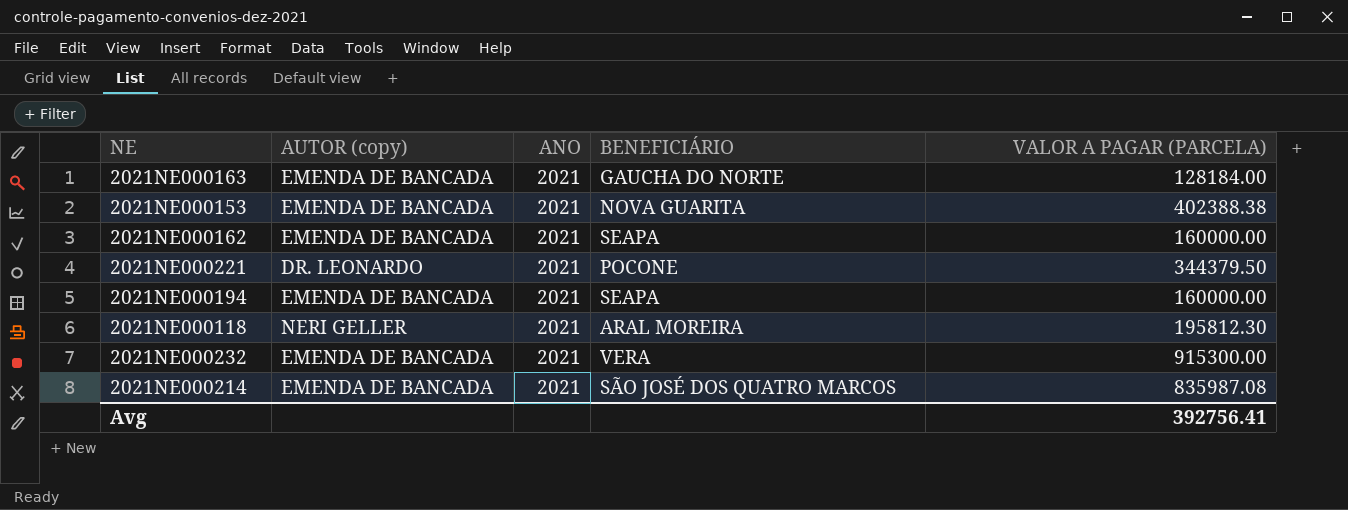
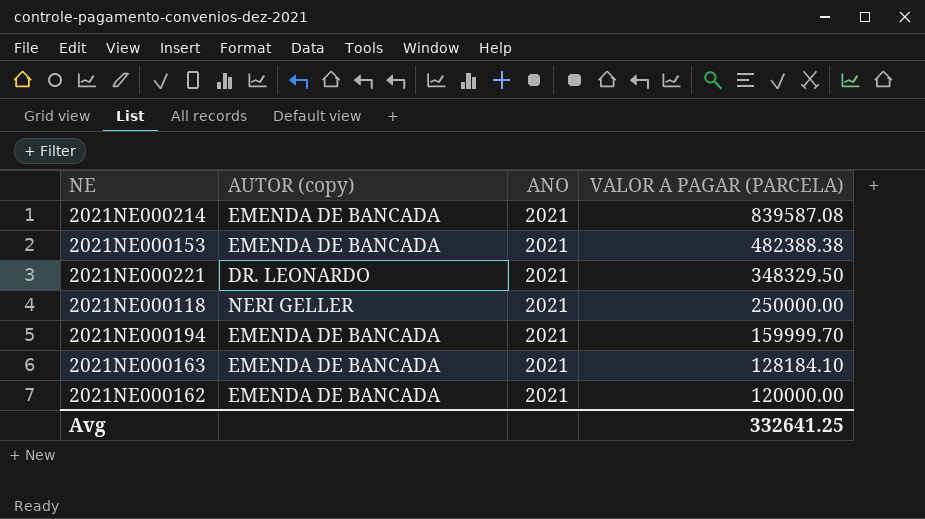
row order: none -> VALOR A PAGAR (PARCELA) descending
column BENEFICIÁRIO | position: 4 -> none
row 2021NE000232: EMENDA DE BANCADA | 2021 | VERA | 915300.00 -> none
2021NE000214 | VALOR A PAGAR (PARCELA): 835987.08 -> 839587.08
2021NE000153 | VALOR A PAGAR (PARCELA): 402388.38 -> 482388.38
2021NE000221 | VALOR A PAGAR (PARCELA): 344379.50 -> 348329.50
2021NE000118 | VALOR A PAGAR (PARCELA): 195812.30 -> 250000.00
2021NE000194 | VALOR A PAGAR (PARCELA): 160000.00 -> 159999.70
2021NE000163 | VALOR A PAGAR (PARCELA): 128184.00 -> 128184.10
2021NE000162 | VALOR A PAGAR (PARCELA): 160000.00 -> 120000.00
Avg | VALOR A PAGAR (PARCELA): 392756.41 -> 332641.25

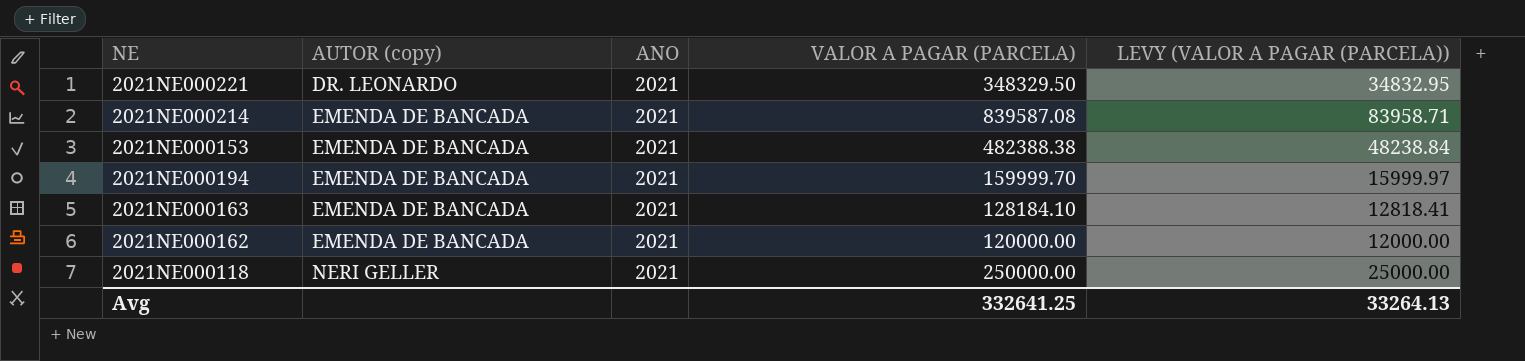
row order: VALOR A PAGAR (PARCELA) descending -> AUTOR (copy) ascending
column LEVY (VALOR A PAGAR (PARCELA)) | formula: none -> [VALOR A PAGAR (PARCELA)] * 0.1

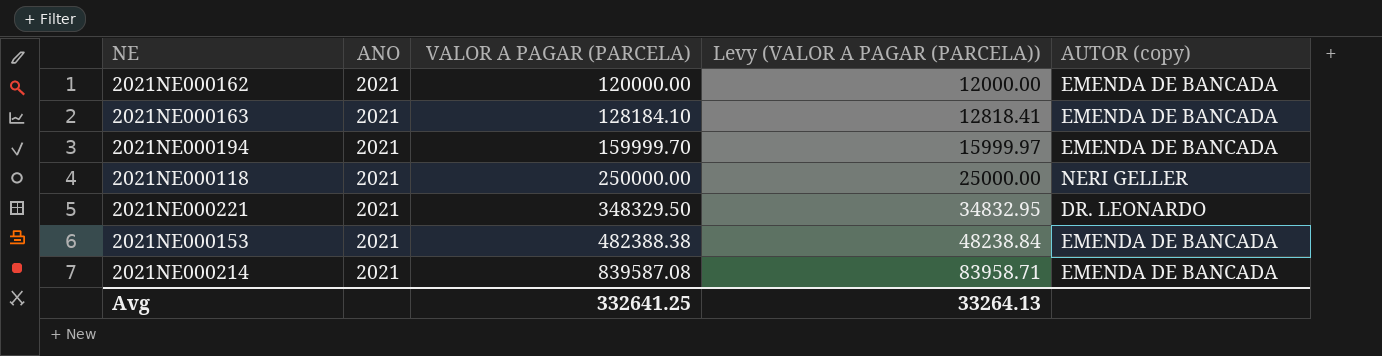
row order: AUTOR (copy) ascending -> VALOR A PAGAR (PARCELA) ascending
column name: LEVY (VALOR A PAGAR (PARCELA)) -> Levy (VALOR A PAGAR (PARCELA))
column AUTOR (copy) | position: 2 -> 5

